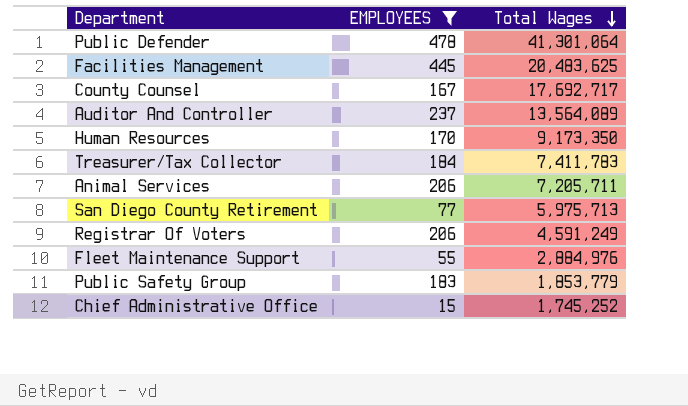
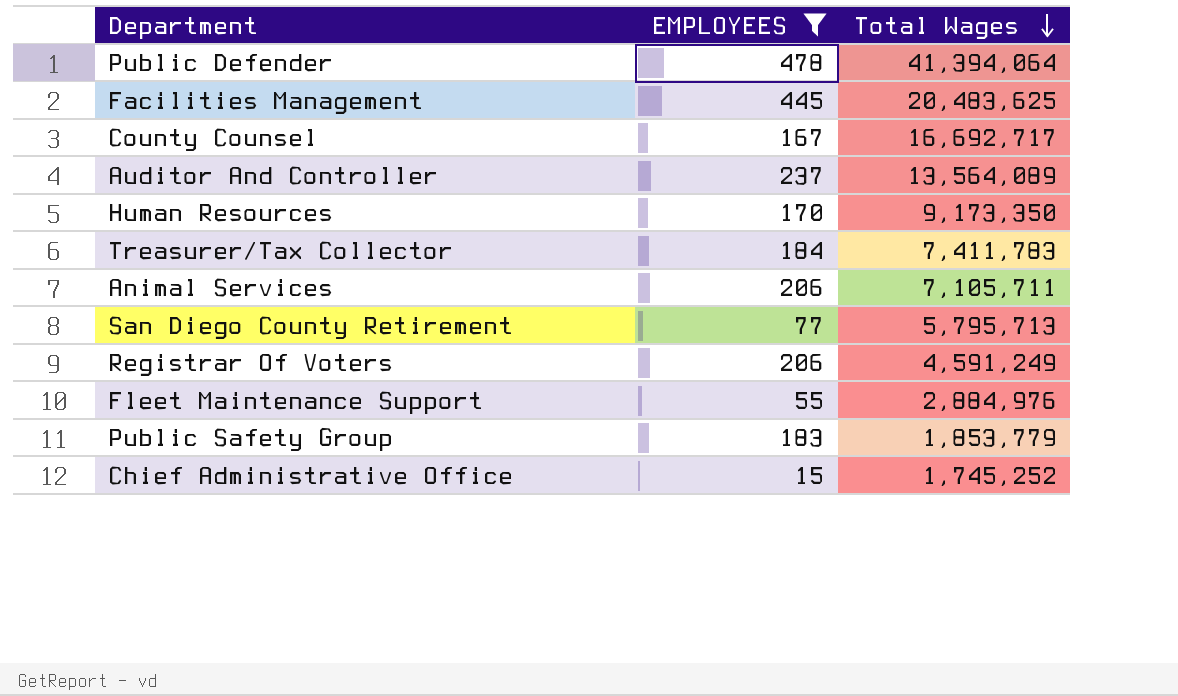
Public Defender | Total Wages: 41,301,064 -> 41,394,064
County Counsel | Total Wages: 17,692,717 -> 16,692,717
Animal Services | Total Wages: 7,205,711 -> 7,105,711
San Diego County Retirement | Total Wages: 5,975,713 -> 5,795,713

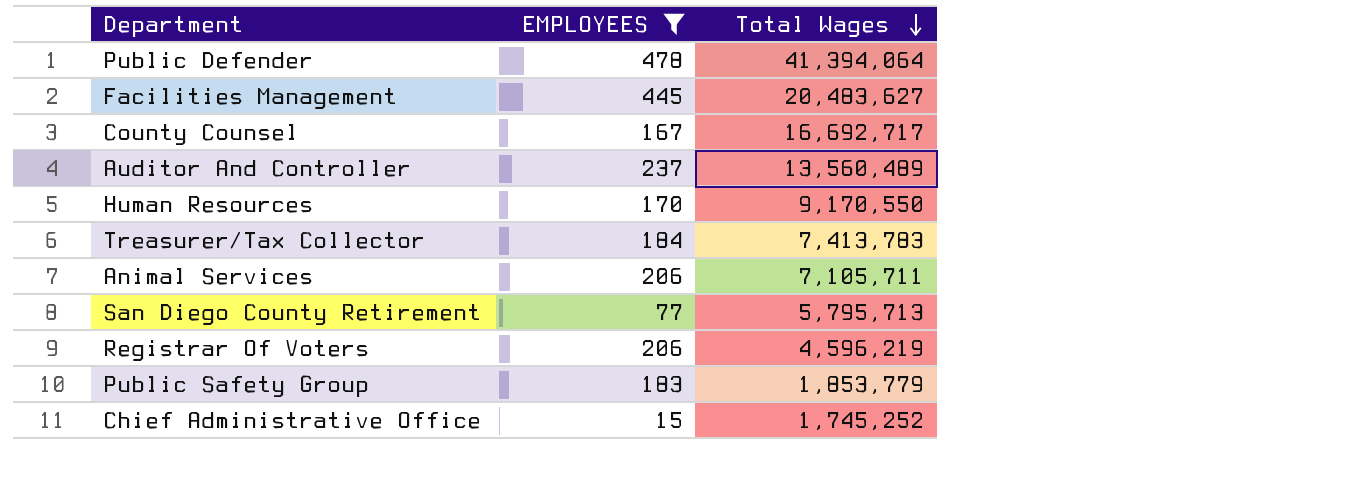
row Fleet Maintenance Support: 55 | 2,884,976 -> none
Facilities Management | Total Wages: 20,483,625 -> 20,483,627
Auditor And Controller | Total Wages: 13,564,089 -> 13,560,489
Human Resources | Total Wages: 9,173,350 -> 9,170,550
Treasurer/Tax Collector | Total Wages: 7,411,783 -> 7,413,783
Registrar Of Voters | Total Wages: 4,591,249 -> 4,596,219

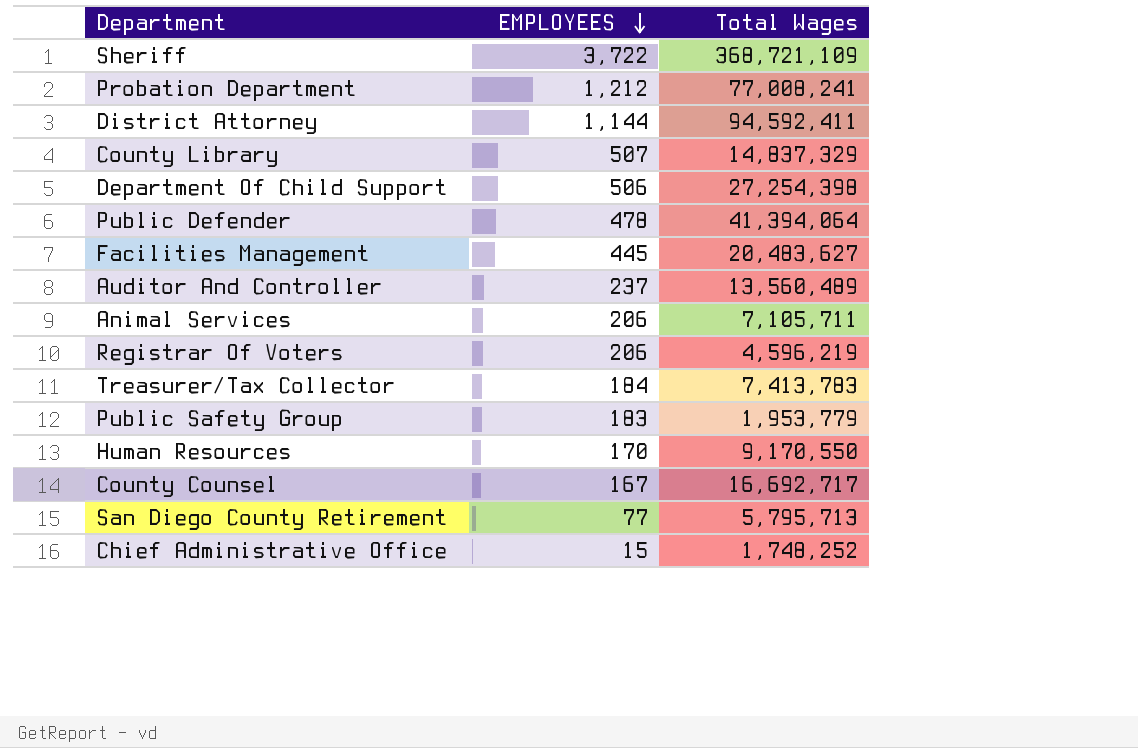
filter: EMPLOYEES <= 478 -> none
row order: Total Wages descending -> EMPLOYEES descending
Public Safety Group | Total Wages: 1,853,779 -> 1,953,779
Chief Administrative Office | Total Wages: 1,745,252 -> 1,748,252

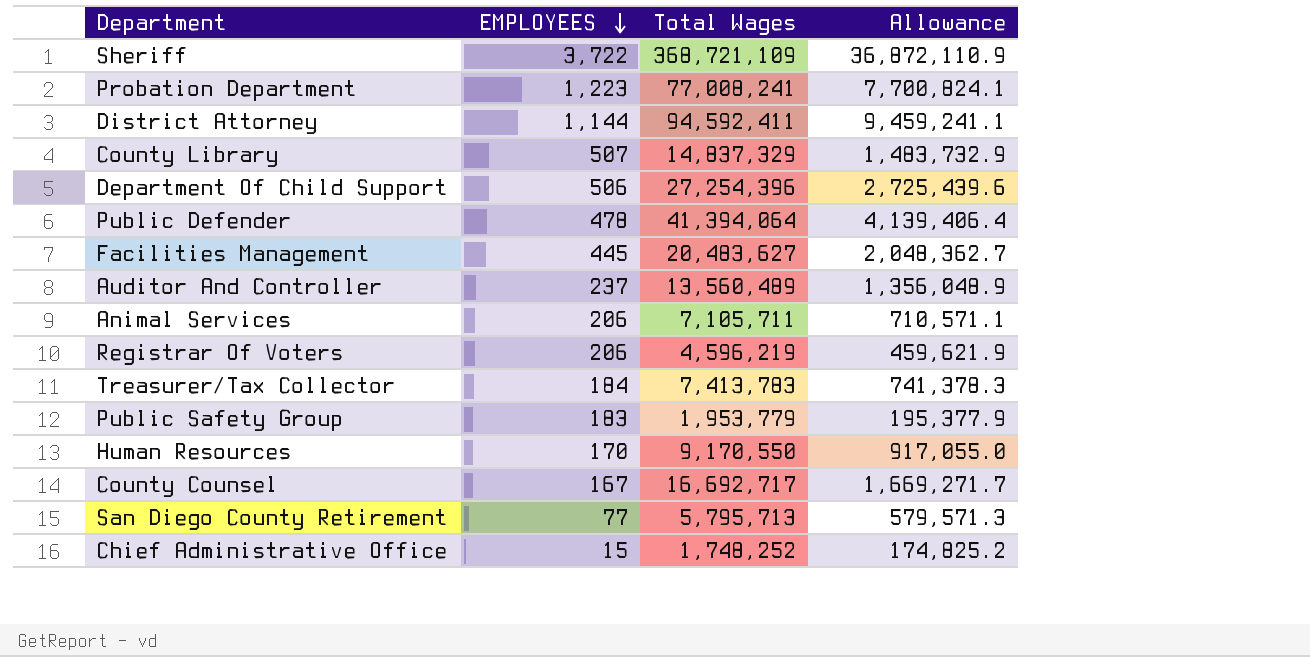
column Allowance | formula: none -> [Total Wages] * 0.1
Probation Department | EMPLOYEES: 1,212 -> 1,223
Department Of Child Support | Total Wages: 27,254,398 -> 27,254,396

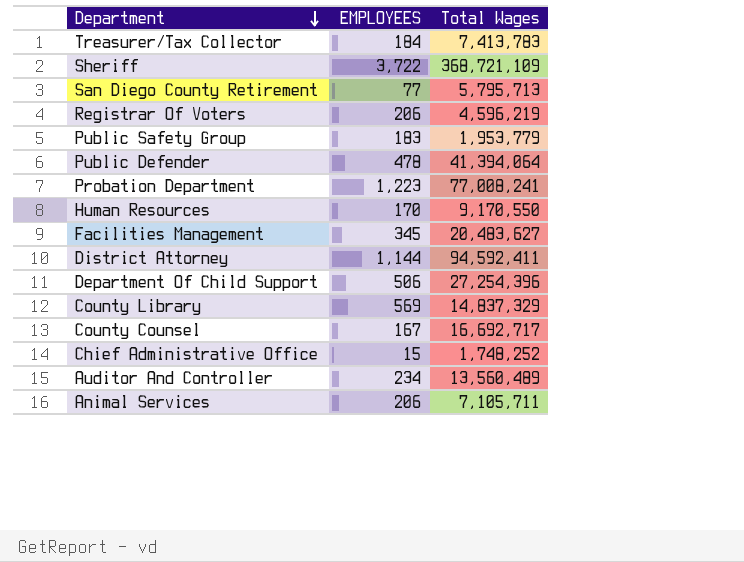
row order: EMPLOYEES descending -> Department descending
column Allowance | formula: [Total Wages] * 0.1 -> none
Facilities Management | EMPLOYEES: 445 -> 345
County Library | EMPLOYEES: 507 -> 569
Auditor And Controller | EMPLOYEES: 237 -> 234

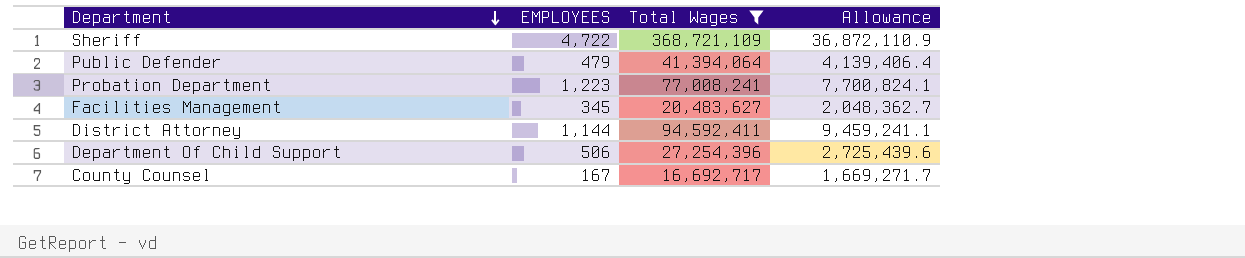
filter: none -> Total Wages >= 16,692,717
column Allowance | formula: none -> [Total Wages] * 0.1
Sheriff | EMPLOYEES: 3,722 -> 4,722
Public Defender | EMPLOYEES: 478 -> 479

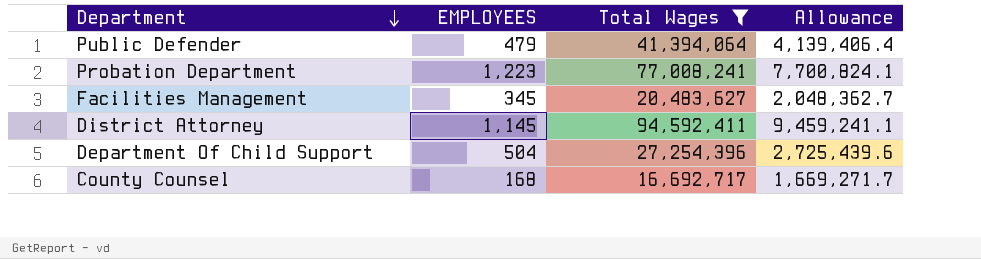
row Sheriff: 4,722 | 368,721,109 | 36,872,110.9 -> none
District Attorney | EMPLOYEES: 1,144 -> 1,145
Department Of Child Support | EMPLOYEES: 506 -> 504
County Counsel | EMPLOYEES: 167 -> 168

